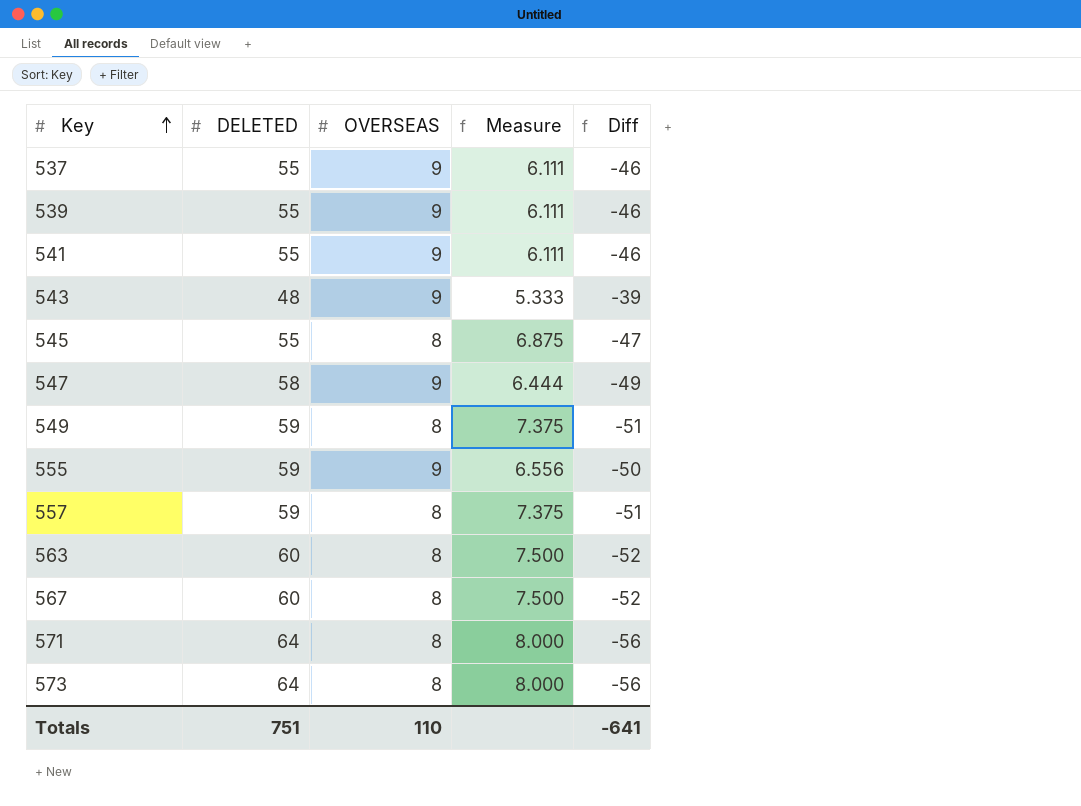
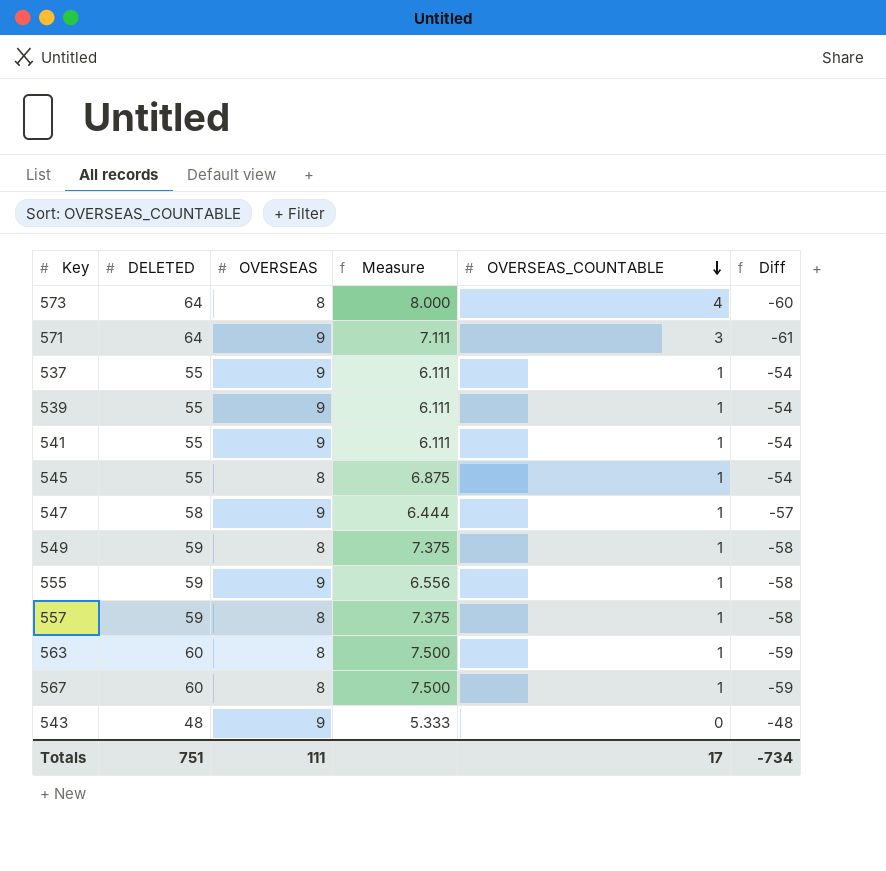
row order: Key ascending -> OVERSEAS_COUNTABLE descending
column OVERSEAS_COUNTABLE | position: none -> 5
column Diff | formula: [OVERSEAS] - [DELETED] -> [OVERSEAS_COUNTABLE] - [DELETED]
571 | OVERSEAS: 8 -> 9
571 | Measure: 8.000 -> 7.111
Totals | OVERSEAS: 110 -> 111
Totals | Diff: -641 -> -734

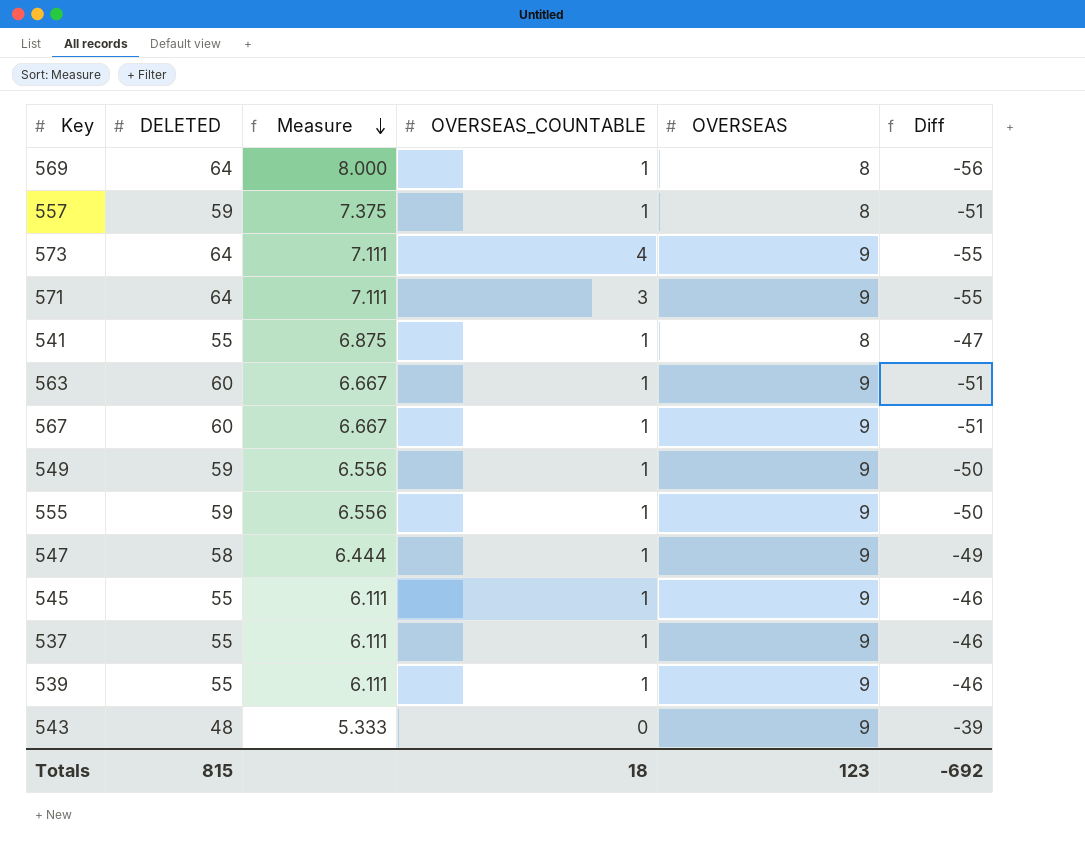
row order: OVERSEAS_COUNTABLE descending -> Measure descending
column OVERSEAS | position: 3 -> 5
column Diff | formula: [OVERSEAS_COUNTABLE] - [DELETED] -> [OVERSEAS] - [DELETED]
row 569: none -> 64 | 8.000 | 1 | 8 | -56
573 | Measure: 8.000 -> 7.111
573 | OVERSEAS: 8 -> 9
541 | Measure: 6.111 -> 6.875
541 | OVERSEAS: 9 -> 8
563 | Measure: 7.500 -> 6.667
563 | OVERSEAS: 8 -> 9
567 | Measure: 7.500 -> 6.667
567 | OVERSEAS: 8 -> 9
549 | Measure: 7.375 -> 6.556
549 | OVERSEAS: 8 -> 9
545 | Measure: 6.875 -> 6.111
545 | OVERSEAS: 8 -> 9
Totals | DELETED: 751 -> 815
Totals | OVERSEAS_COUNTABLE: 17 -> 18
Totals | OVERSEAS: 111 -> 123
Totals | Diff: -734 -> -692

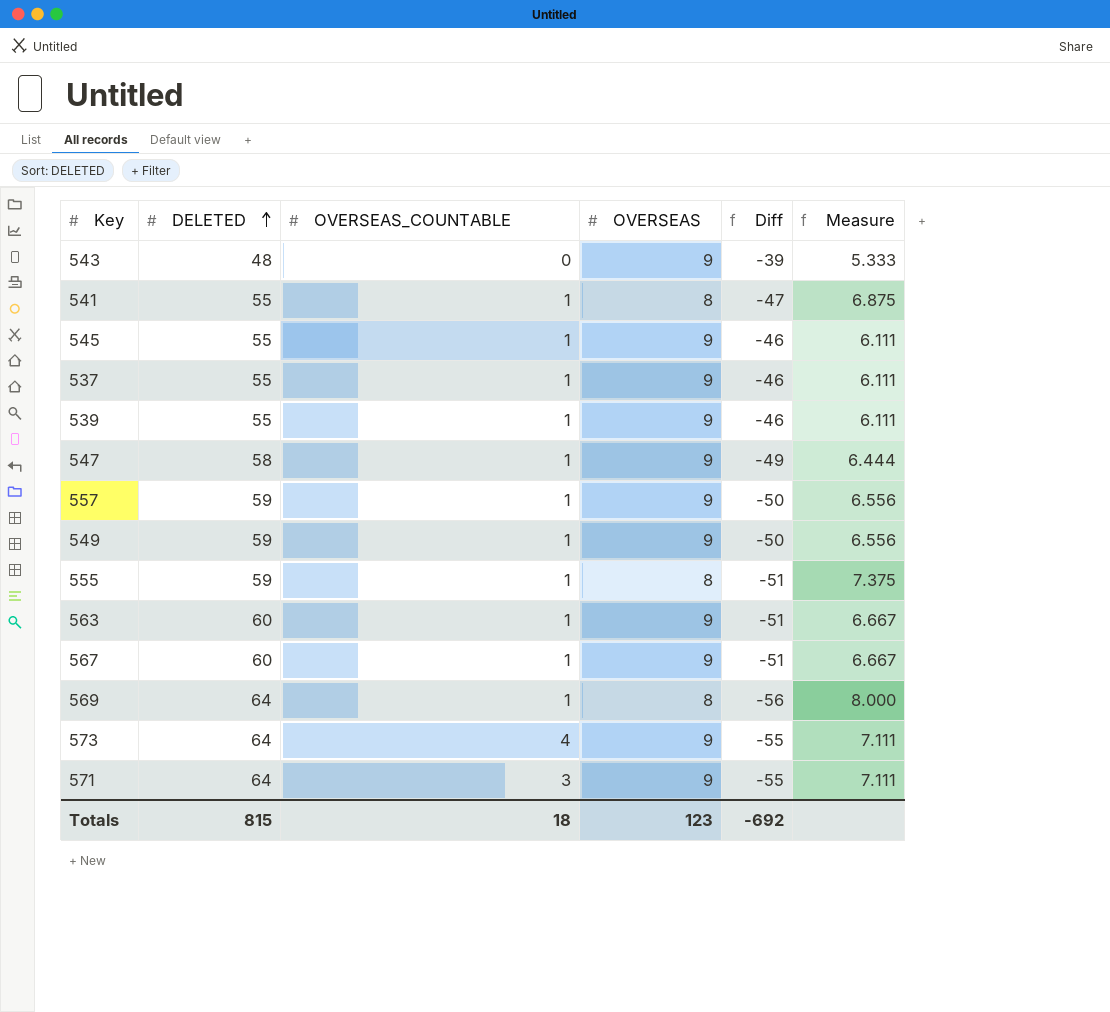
row order: Measure descending -> DELETED ascending
column Measure | position: 3 -> 6
557 | OVERSEAS: 8 -> 9
557 | Diff: -51 -> -50
557 | Measure: 7.375 -> 6.556
555 | OVERSEAS: 9 -> 8
555 | Diff: -50 -> -51
555 | Measure: 6.556 -> 7.375

